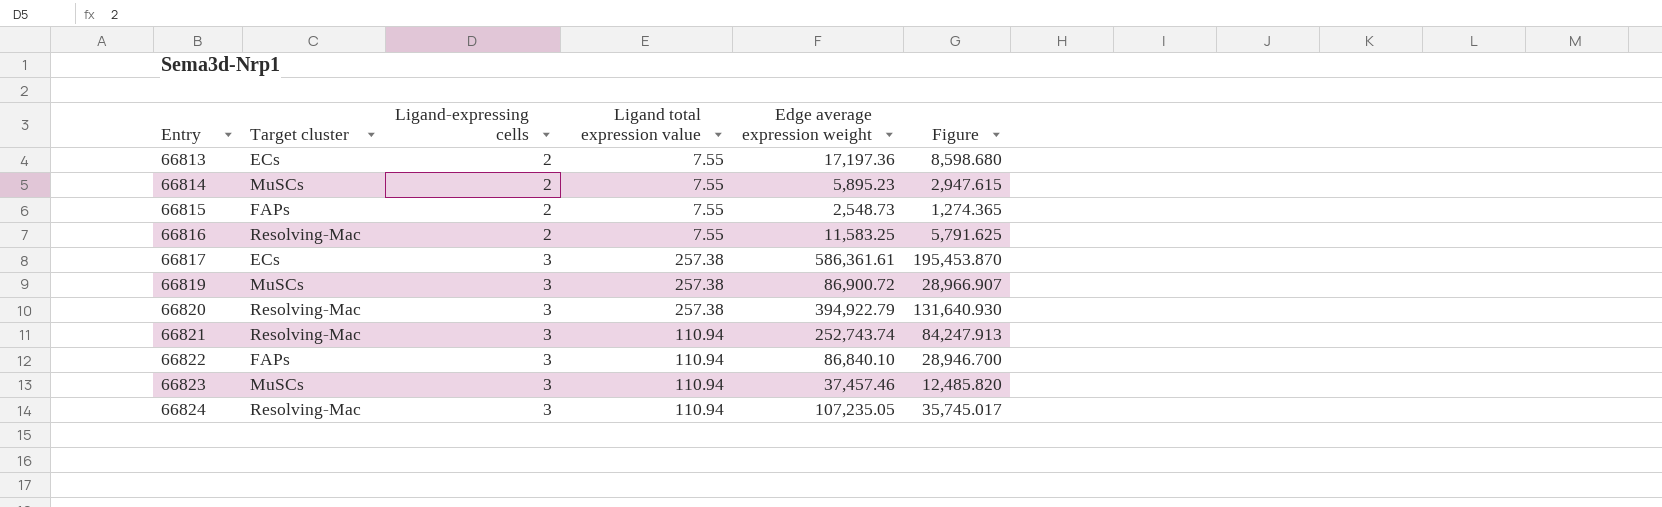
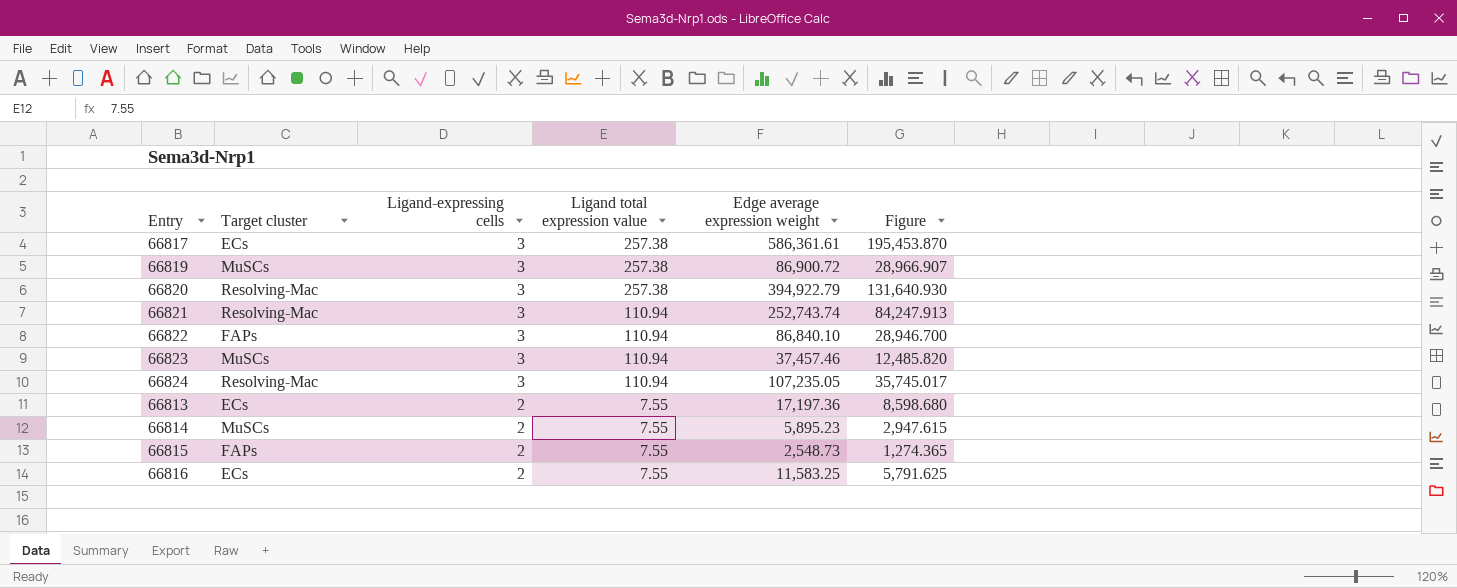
row order: Entry ascending -> Ligand-expressing cells descending
66816 | Target cluster: Resolving-Mac -> ECs

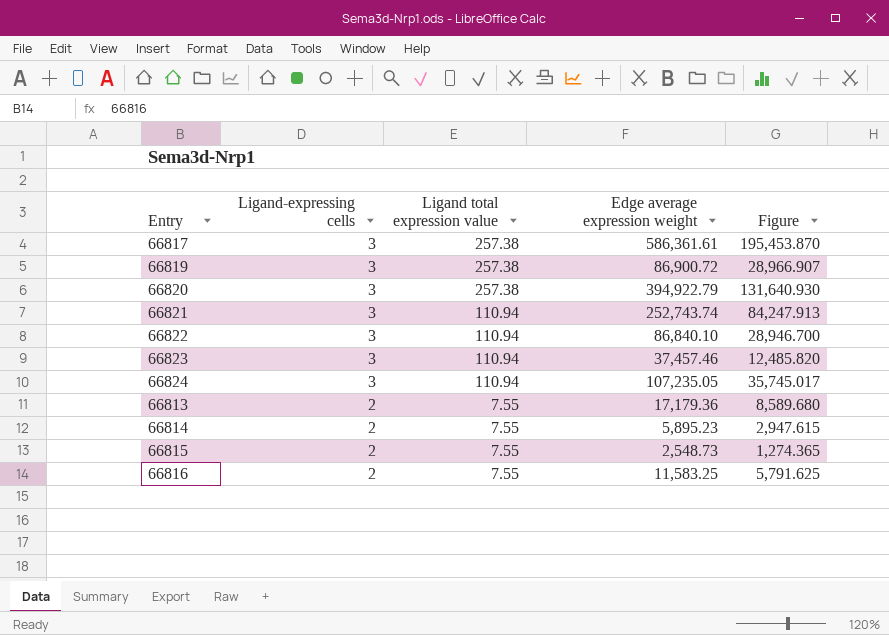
column Target cluster | position: 2 -> none
66813 | Edge average expression weight: 17,197.36 -> 17,179.36
66813 | Figure: 8,598.680 -> 8,589.680

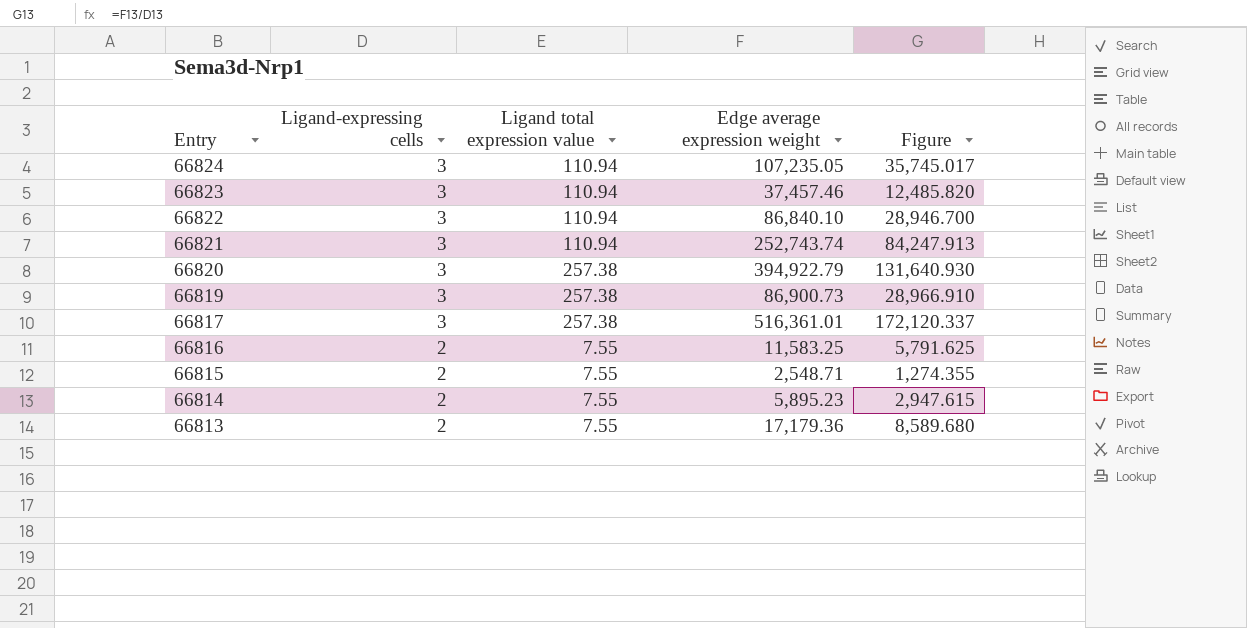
row order: Ligand-expressing cells descending -> Entry descending
66819 | Edge average expression weight: 86,900.72 -> 86,900.73
66819 | Figure: 28,966.907 -> 28,966.910
66817 | Edge average expression weight: 586,361.61 -> 516,361.01
66817 | Figure: 195,453.870 -> 172,120.337
66815 | Edge average expression weight: 2,548.73 -> 2,548.71
66815 | Figure: 1,274.365 -> 1,274.355

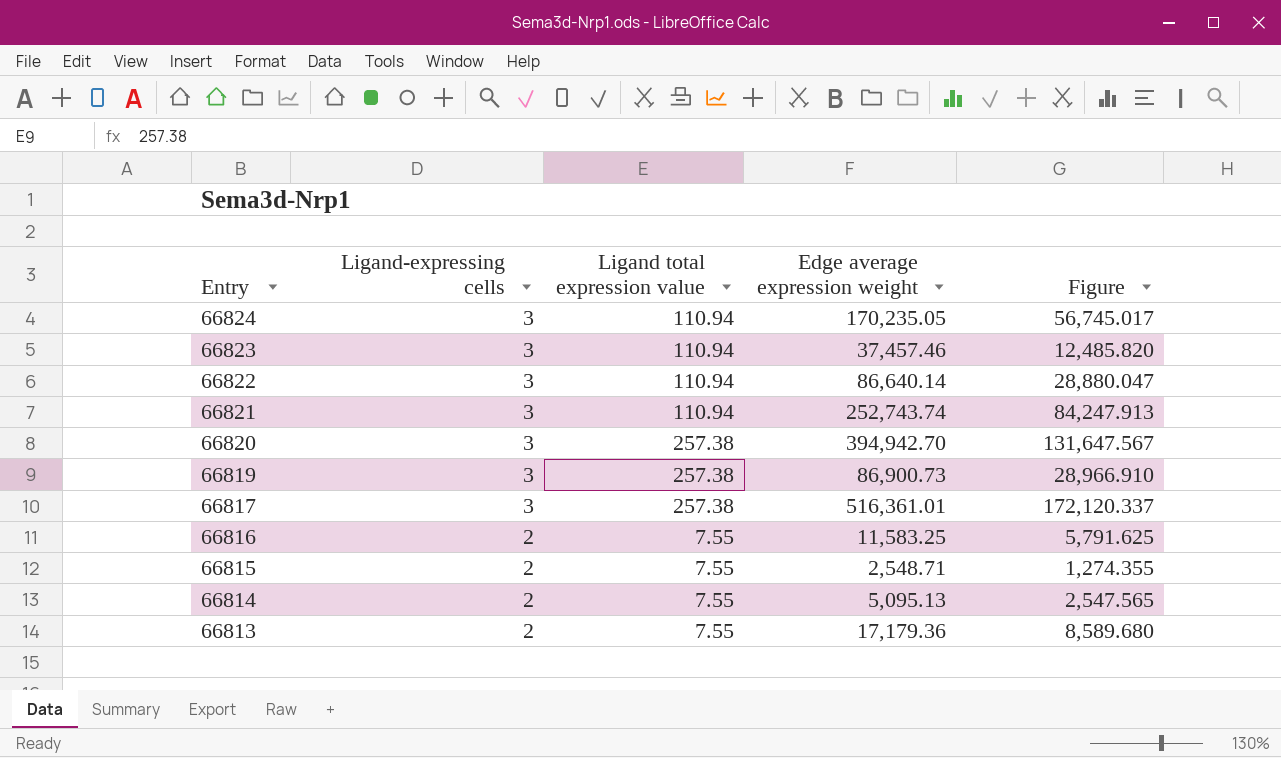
66824 | Edge average expression weight: 107,235.05 -> 170,235.05
66824 | Figure: 35,745.017 -> 56,745.017
66822 | Edge average expression weight: 86,840.10 -> 86,640.14
66822 | Figure: 28,946.700 -> 28,880.047
66820 | Edge average expression weight: 394,922.79 -> 394,942.70
66820 | Figure: 131,640.930 -> 131,647.567
66814 | Edge average expression weight: 5,895.23 -> 5,095.13
66814 | Figure: 2,947.615 -> 2,547.565

